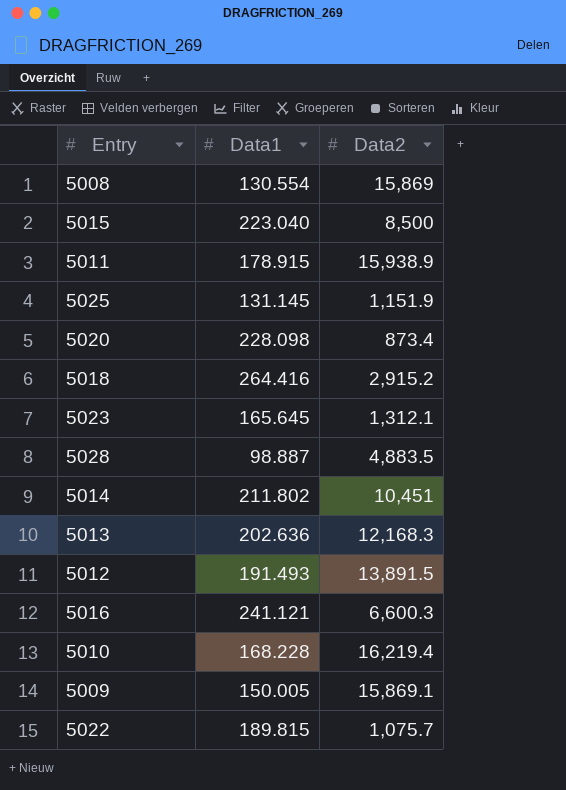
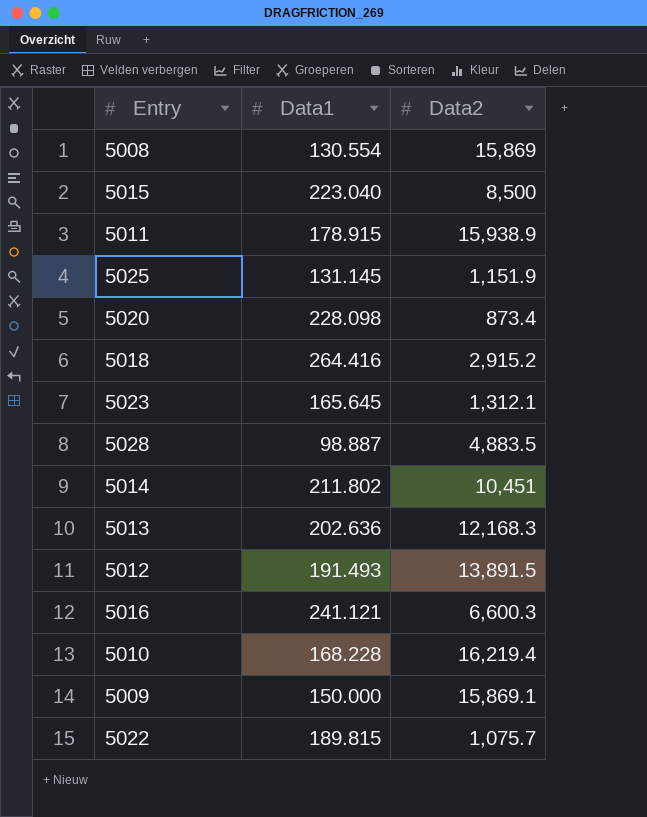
5009 | Data1: 150.005 -> 150.000

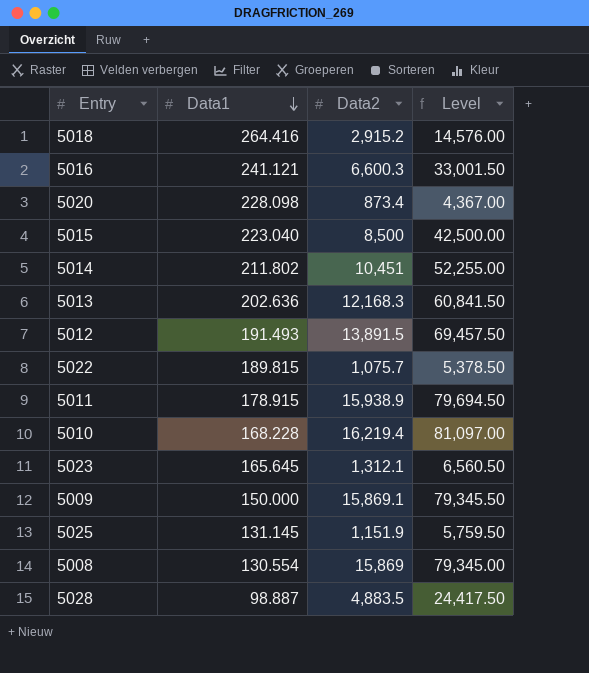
row order: none -> Data1 descending
column Level | formula: none -> [Data2] * 5

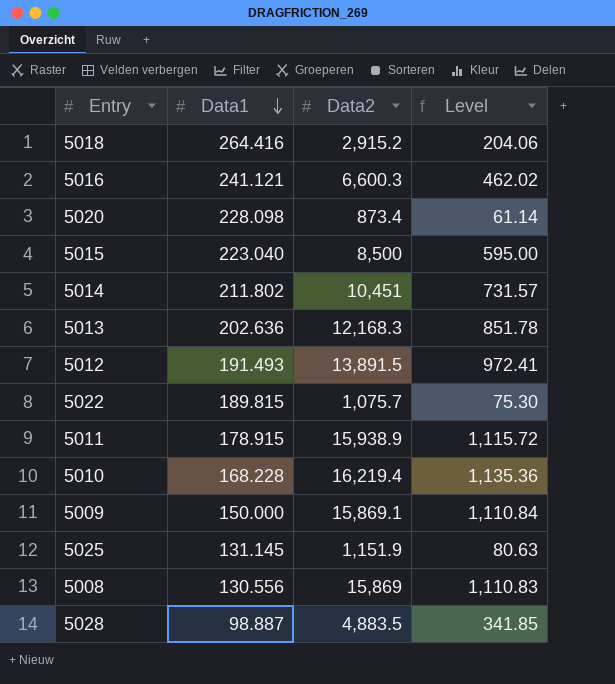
column Level | formula: [Data2] * 5 -> [Data2] * 0.07
row 5023: 165.645 | 1,312.1 | 6,560.50 -> none
5008 | Data1: 130.554 -> 130.556

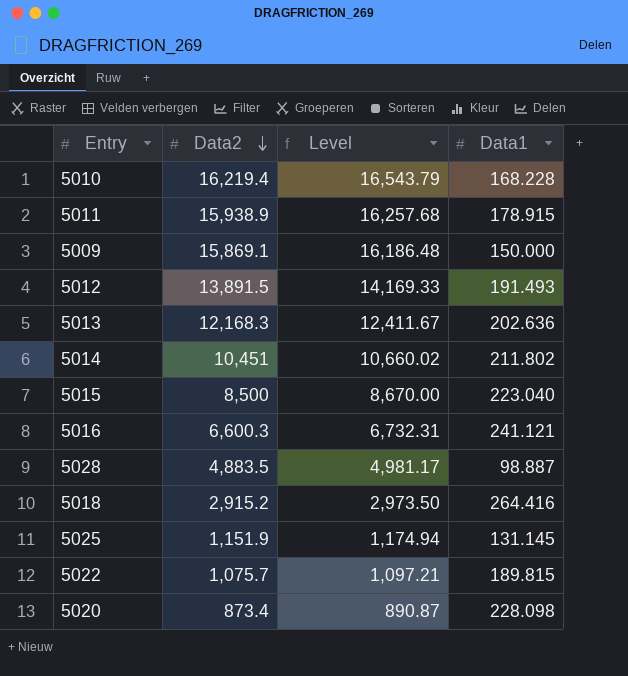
row order: Data1 descending -> Data2 descending
column Level | formula: [Data2] * 0.07 -> [Data2] * 1.02
column Data1 | position: 2 -> 4
row 5008: 130.556 | 15,869 | 1,110.83 -> none

